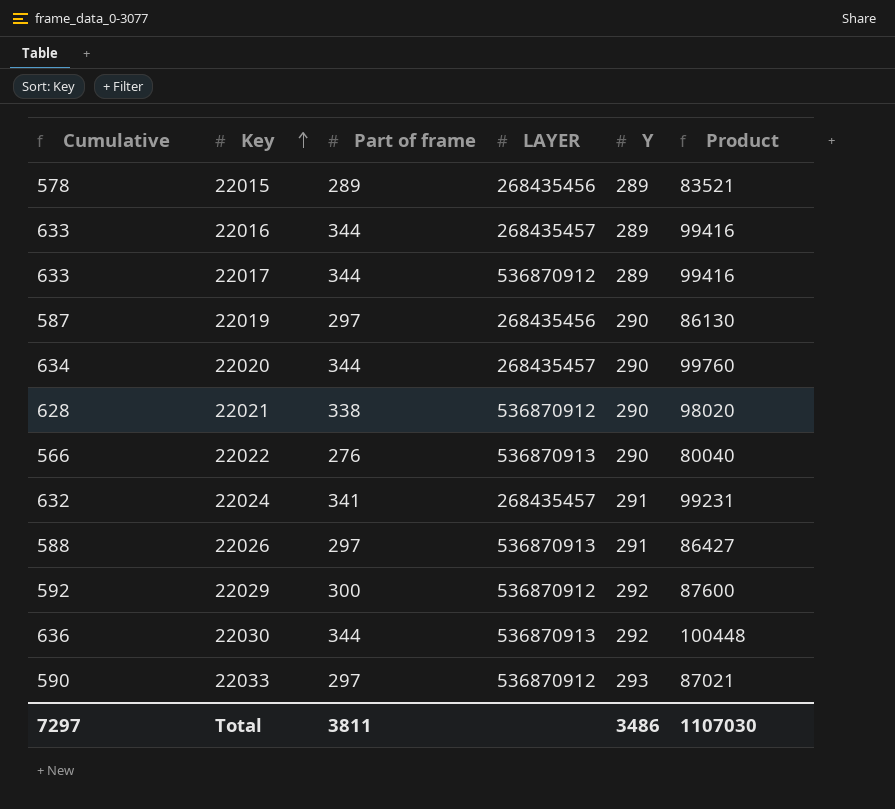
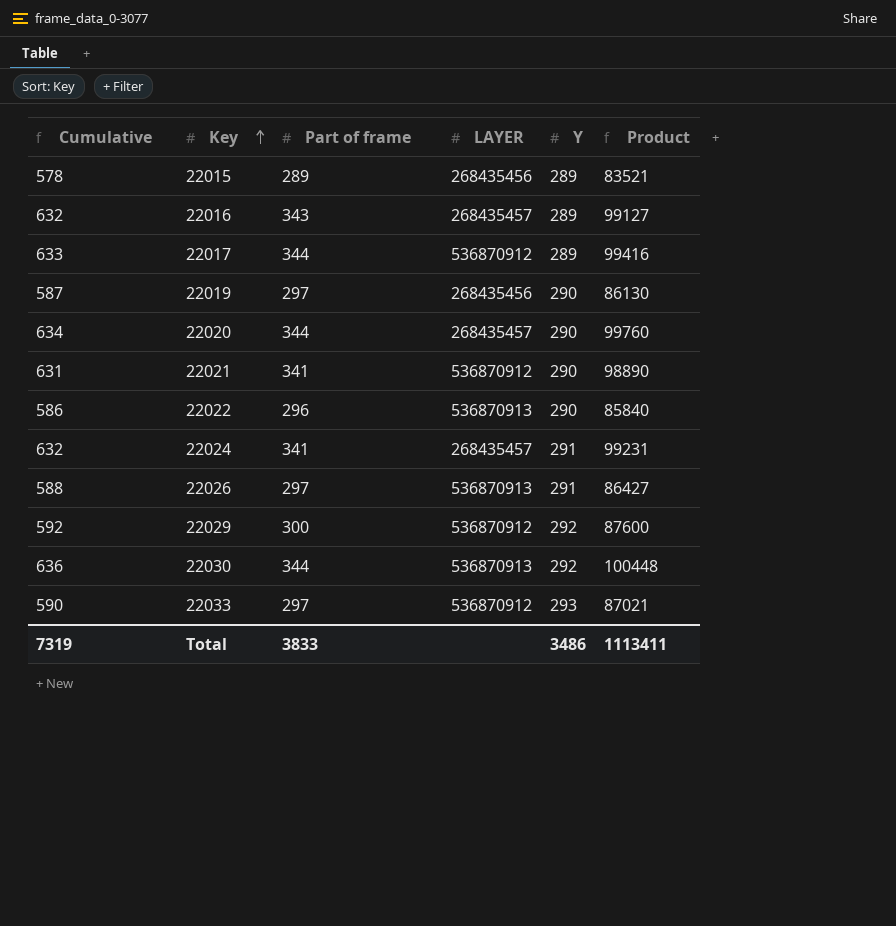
22016 | Cumulative: 633 -> 632
22016 | Part of frame: 344 -> 343
22016 | Product: 99416 -> 99127
22021 | Cumulative: 628 -> 631
22021 | Part of frame: 338 -> 341
22021 | Product: 98020 -> 98890
22022 | Cumulative: 566 -> 586
22022 | Part of frame: 276 -> 296
22022 | Product: 80040 -> 85840
Total | Cumulative: 7297 -> 7319
Total | Part of frame: 3811 -> 3833
Total | Product: 1107030 -> 1113411

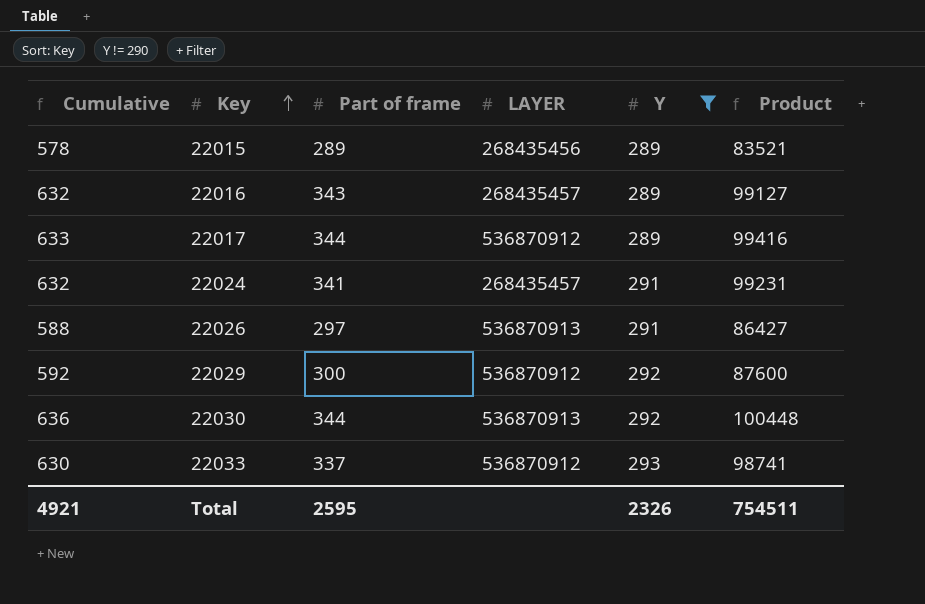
filter: none -> Y != 290
22033 | Cumulative: 590 -> 630
22033 | Part of frame: 297 -> 337
22033 | Product: 87021 -> 98741
Total | Cumulative: 7319 -> 4921
Total | Part of frame: 3833 -> 2595
Total | Y: 3486 -> 2326
Total | Product: 1113411 -> 754511

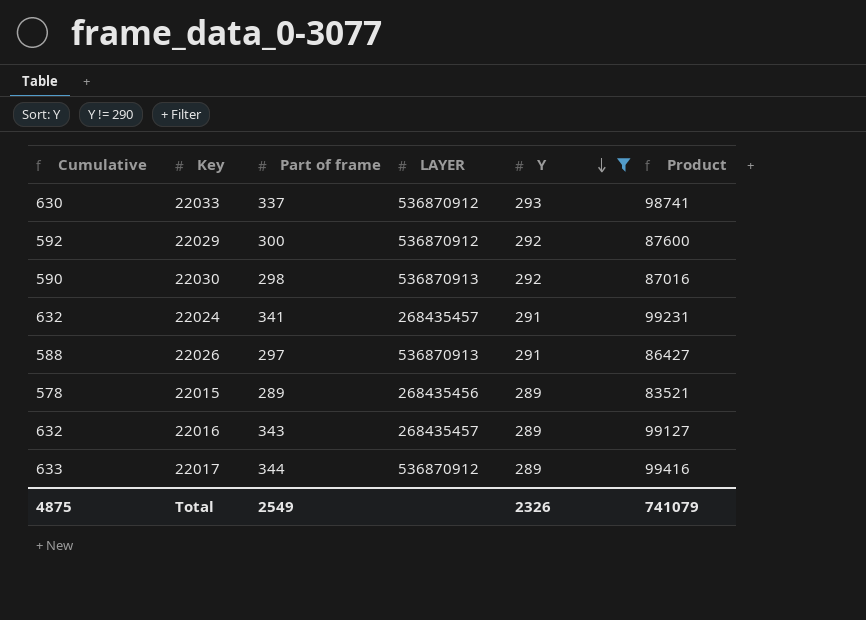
row order: Key ascending -> Y descending
22030 | Cumulative: 636 -> 590
22030 | Part of frame: 344 -> 298
22030 | Product: 100448 -> 87016
Total | Cumulative: 4921 -> 4875
Total | Part of frame: 2595 -> 2549
Total | Product: 754511 -> 741079

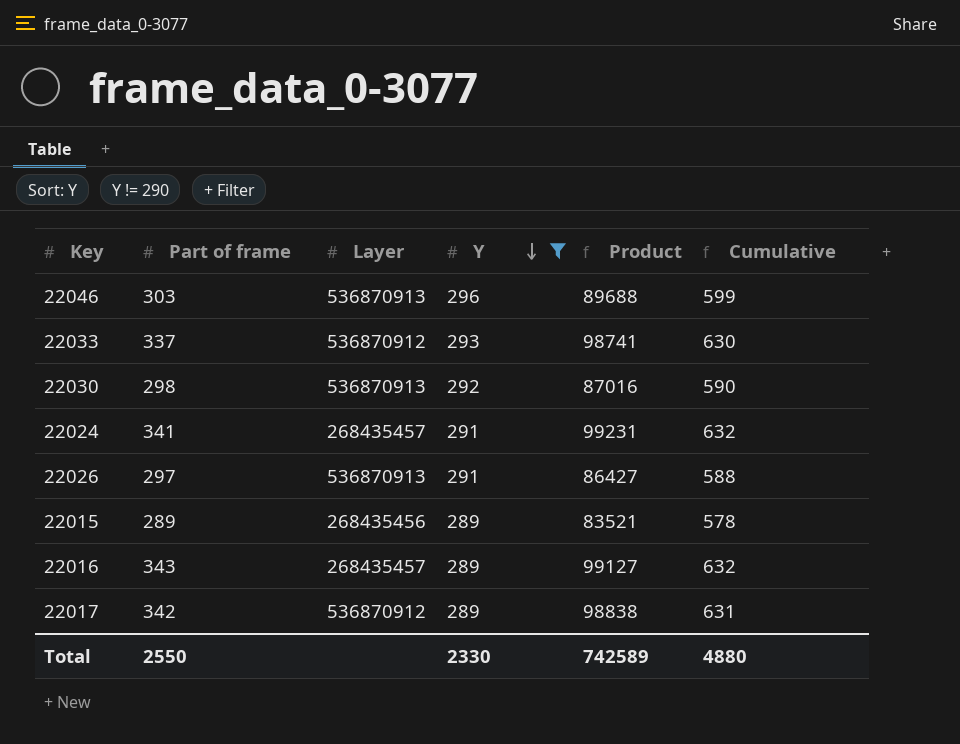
column name: LAYER -> Layer
column Cumulative | position: 1 -> 6
row 22029: 592 | 300 | 536870912 | 292 | 87600 -> none
row 22046: none -> 303 | 536870913 | 296 | 89688 | 599
22017 | Part of frame: 344 -> 342
22017 | Product: 99416 -> 98838
22017 | Cumulative: 633 -> 631
Total | Part of frame: 2549 -> 2550
Total | Y: 2326 -> 2330
Total | Product: 741079 -> 742589
Total | Cumulative: 4875 -> 4880

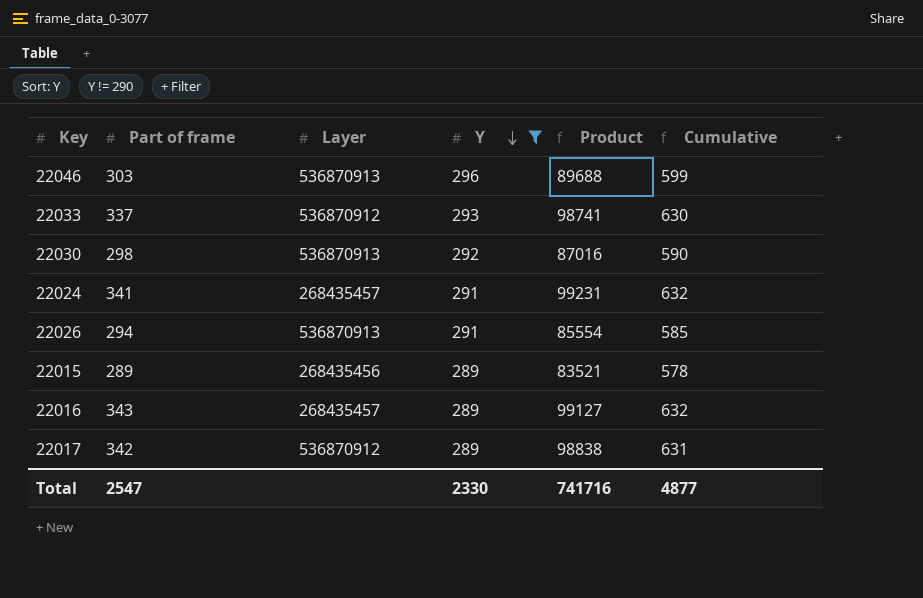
22026 | Part of frame: 297 -> 294
22026 | Product: 86427 -> 85554
22026 | Cumulative: 588 -> 585
Total | Part of frame: 2550 -> 2547
Total | Product: 742589 -> 741716
Total | Cumulative: 4880 -> 4877

